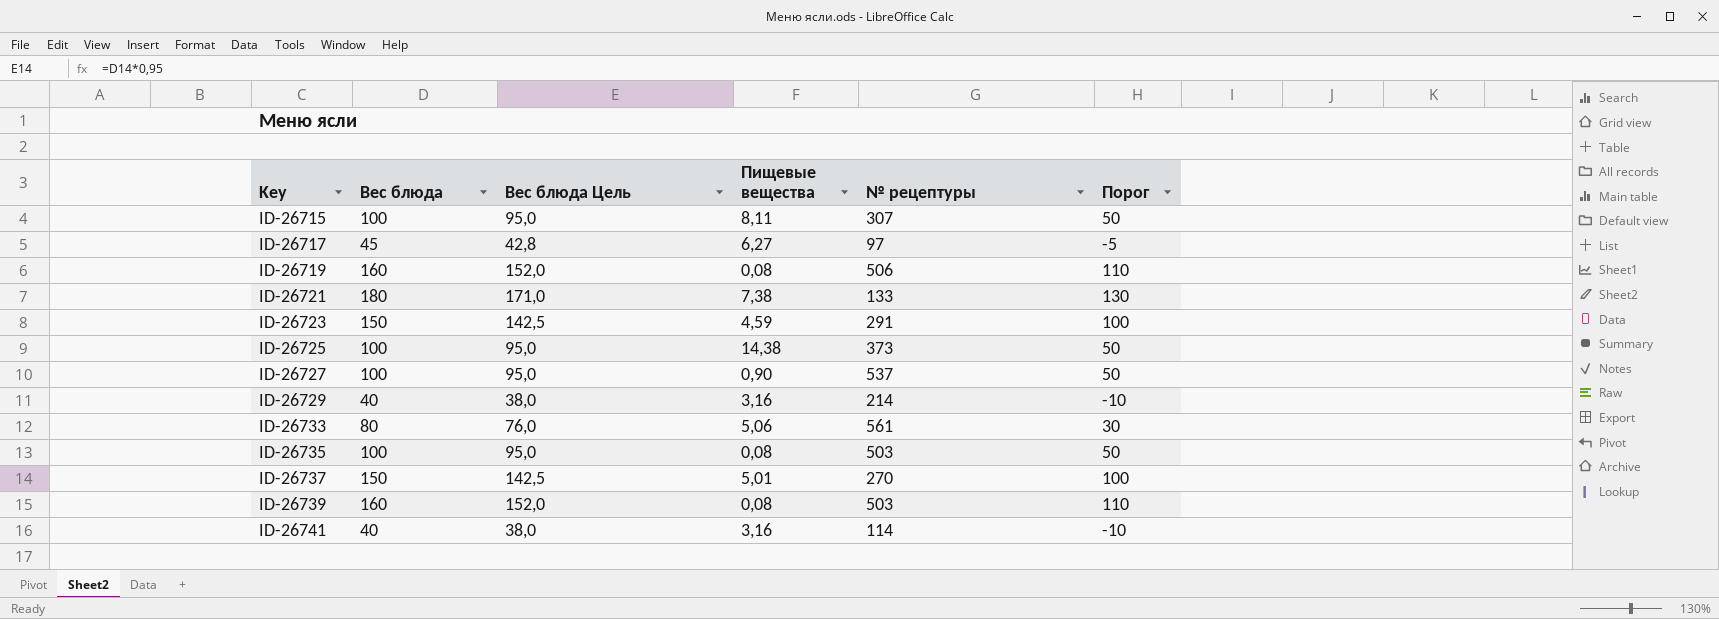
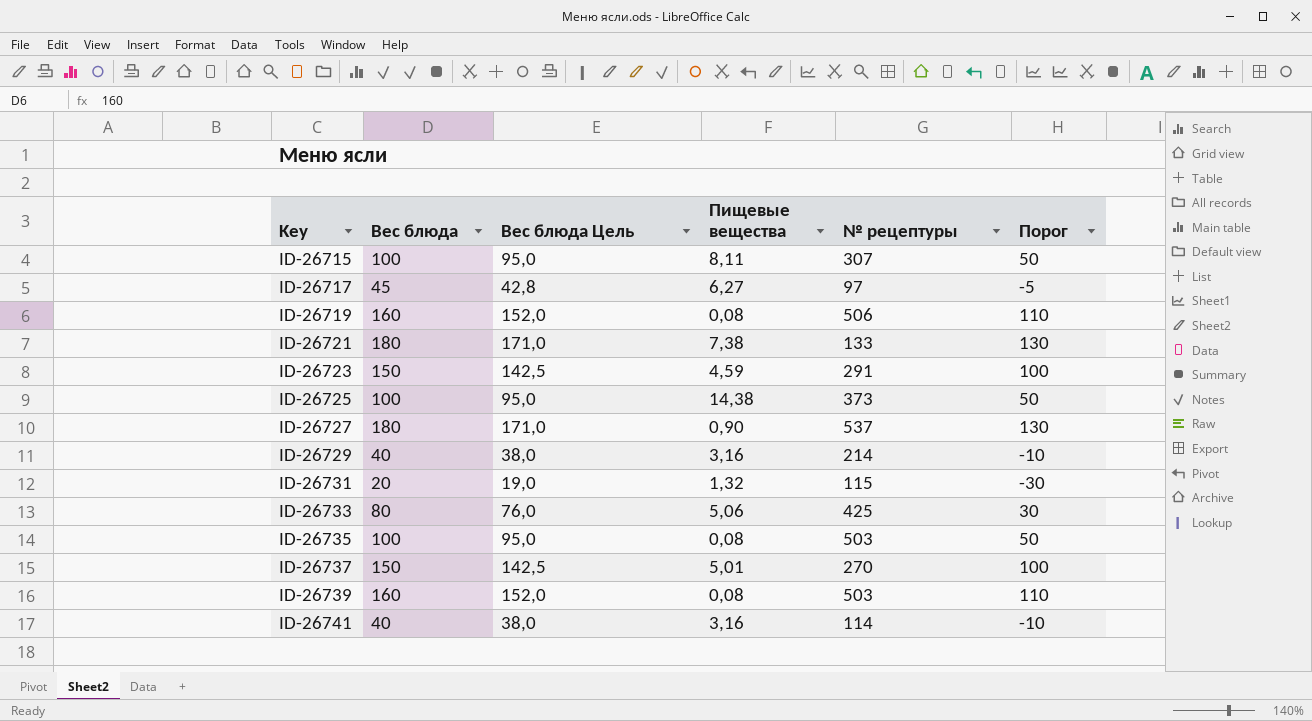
ID-26727 | Вес блюда: 100 -> 180
ID-26727 | Вес блюда Цель: 95,0 -> 171,0
ID-26727 | Порог: 50 -> 130
row ID-26731: none -> 20 | 19,0 | 1,32 | 115 | -30
ID-26733 | № рецептуры: 561 -> 425

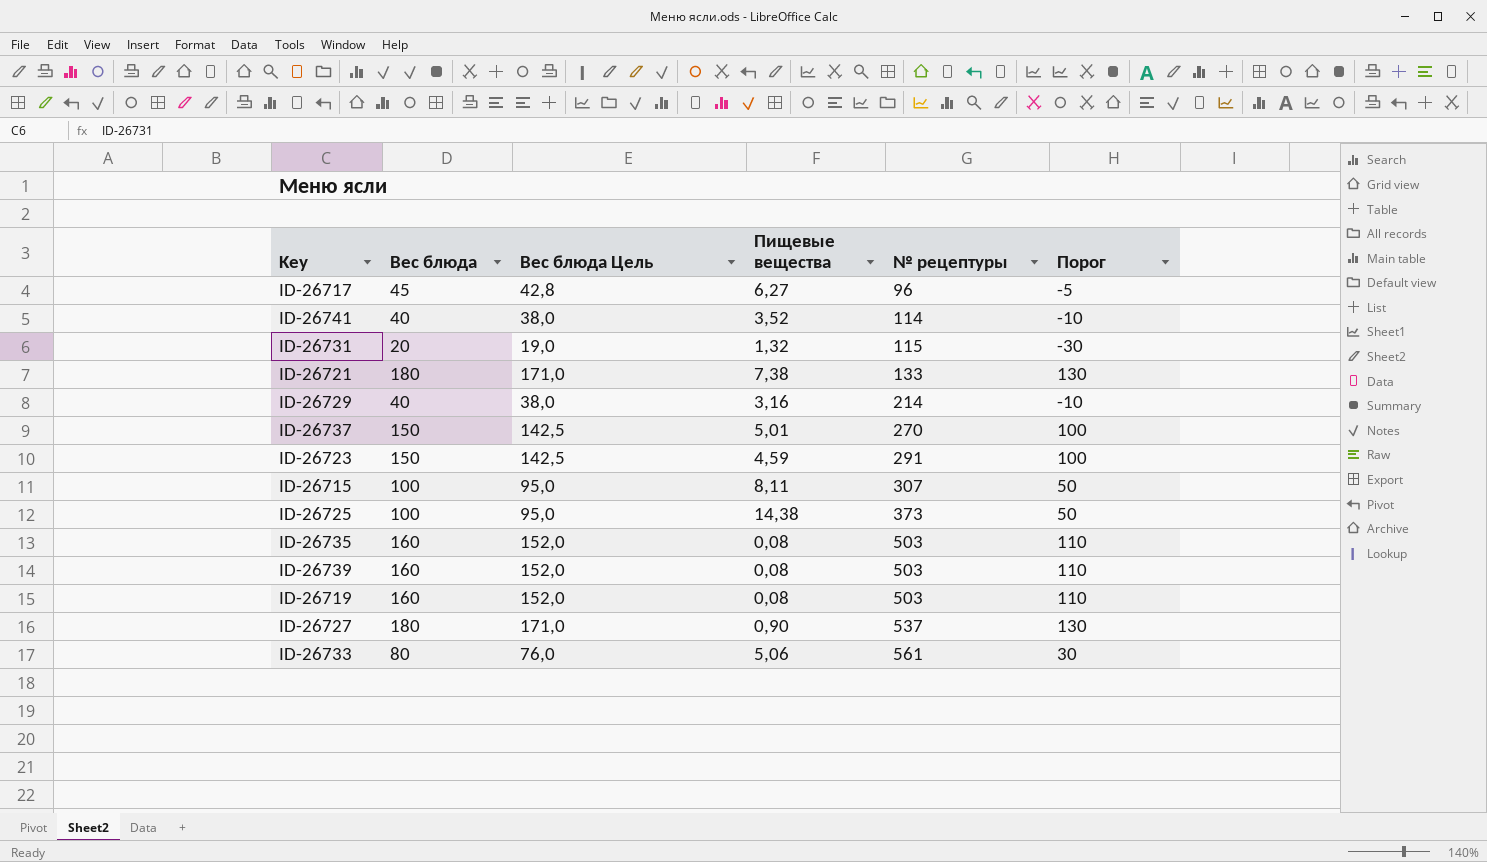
row order: Key ascending -> № рецептуры ascending
ID-26717 | № рецептуры: 97 -> 96
ID-26741 | Пищевые вещества: 3,16 -> 3,52
ID-26735 | Вес блюда: 100 -> 160
ID-26735 | Вес блюда Цель: 95,0 -> 152,0
ID-26735 | Порог: 50 -> 110
ID-26719 | № рецептуры: 506 -> 503
ID-26733 | № рецептуры: 425 -> 561

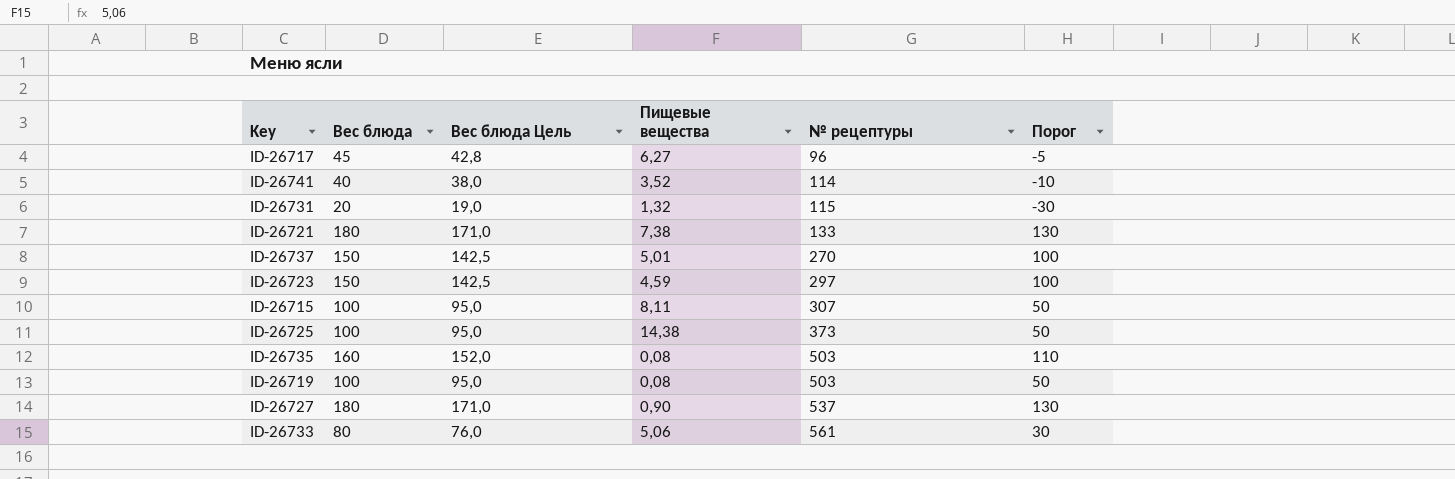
row ID-26729: 40 | 38,0 | 3,16 | 214 | -10 -> none
row ID-26739: 160 | 152,0 | 0,08 | 503 | 110 -> none
ID-26723 | № рецептуры: 291 -> 297
ID-26719 | Вес блюда: 160 -> 100
ID-26719 | Вес блюда Цель: 152,0 -> 95,0
ID-26719 | Порог: 110 -> 50

